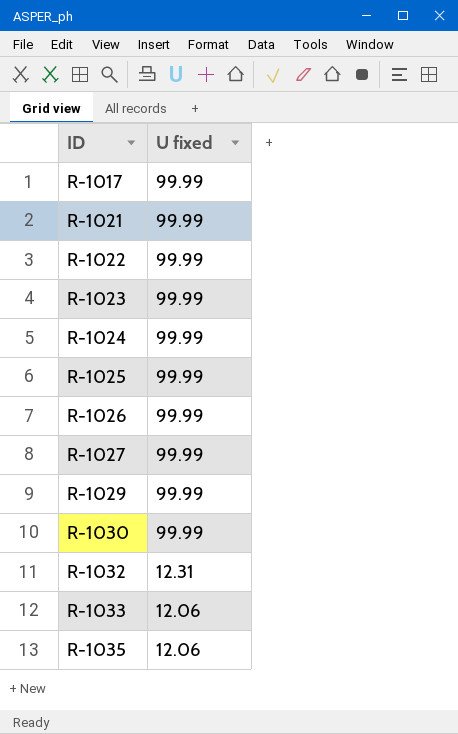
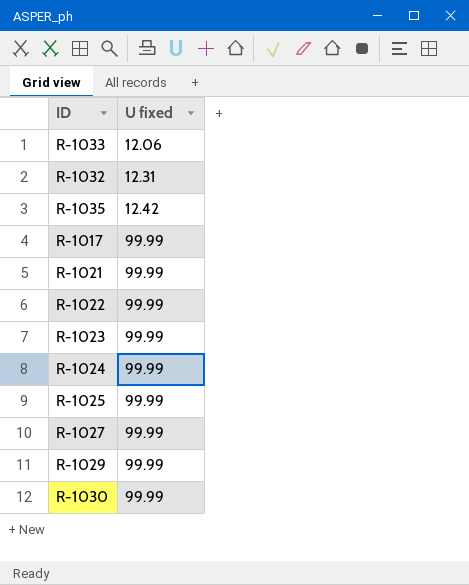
row order: ID ascending -> U fixed ascending
row R-1026: 99.99 -> none
R-1035 | U fixed: 12.06 -> 12.42

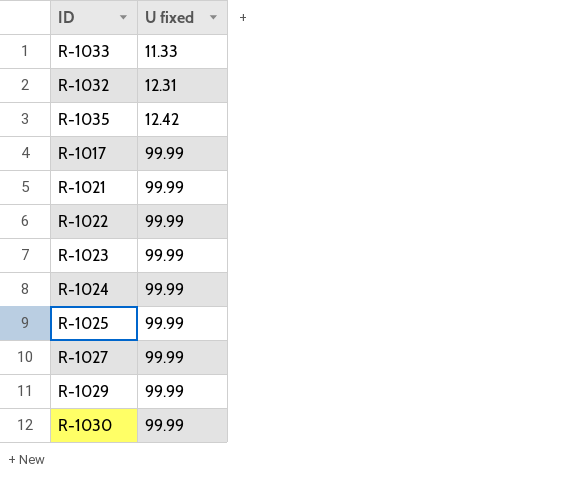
R-1033 | U fixed: 12.06 -> 11.33

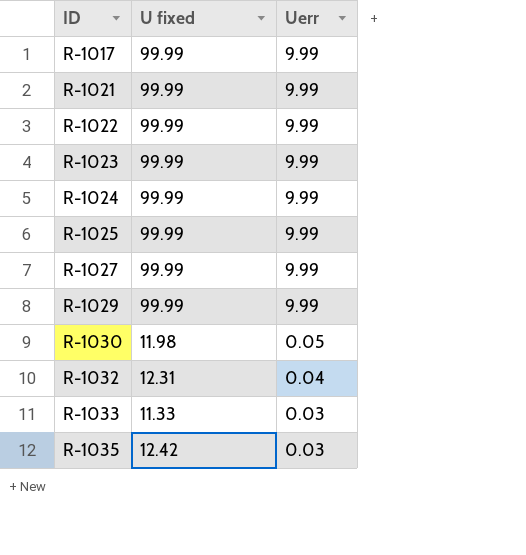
row order: U fixed ascending -> ID ascending
column Uerr | position: none -> 3
R-1030 | U fixed: 99.99 -> 11.98

